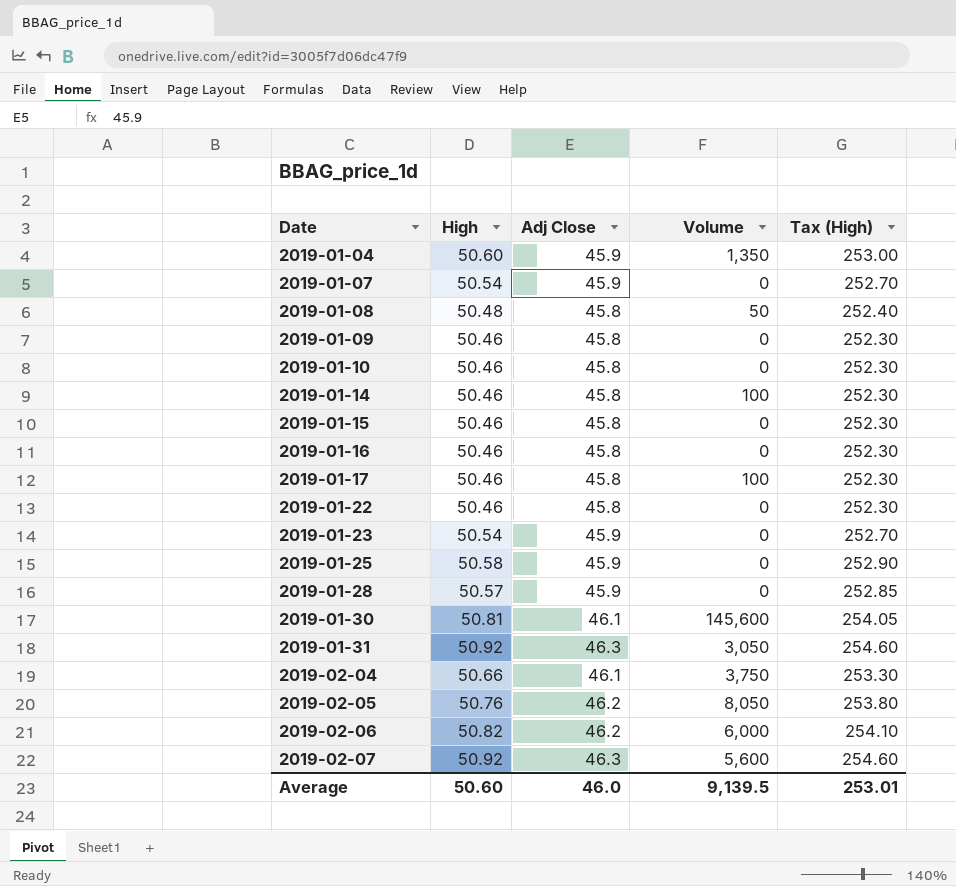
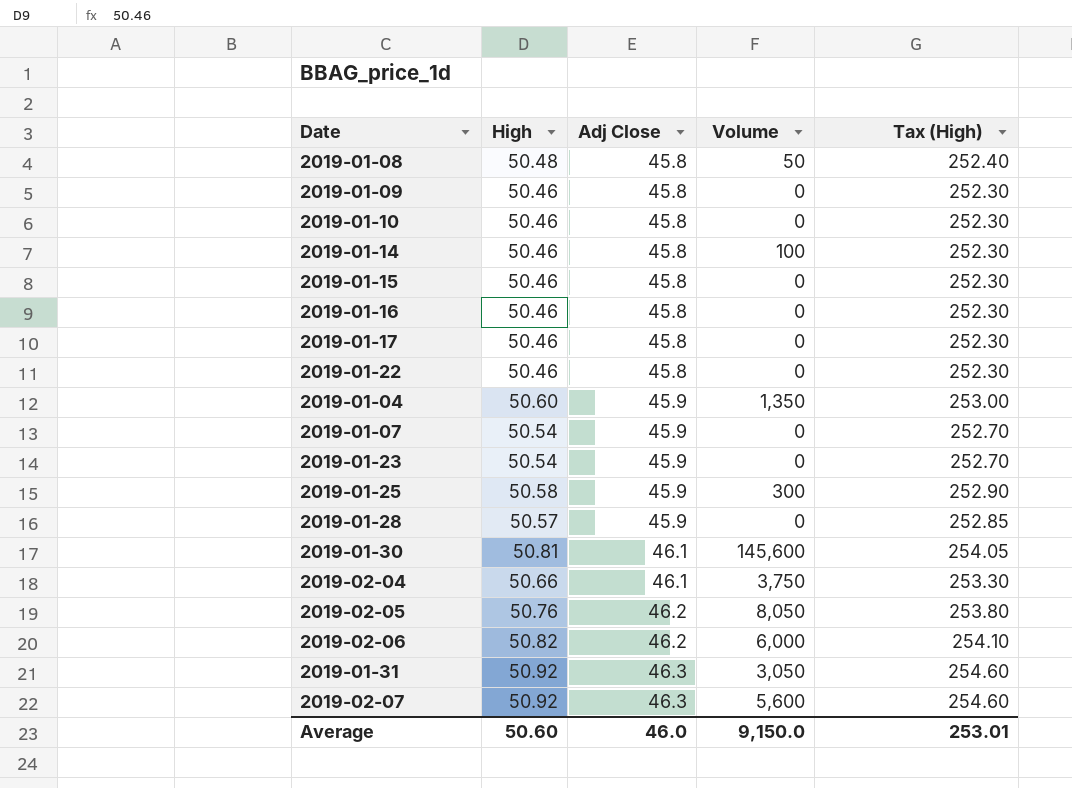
row order: Date ascending -> Adj Close ascending
2019-01-17 | Volume: 100 -> 0
2019-01-25 | Volume: 0 -> 300
Average | Volume: 9,139.5 -> 9,150.0

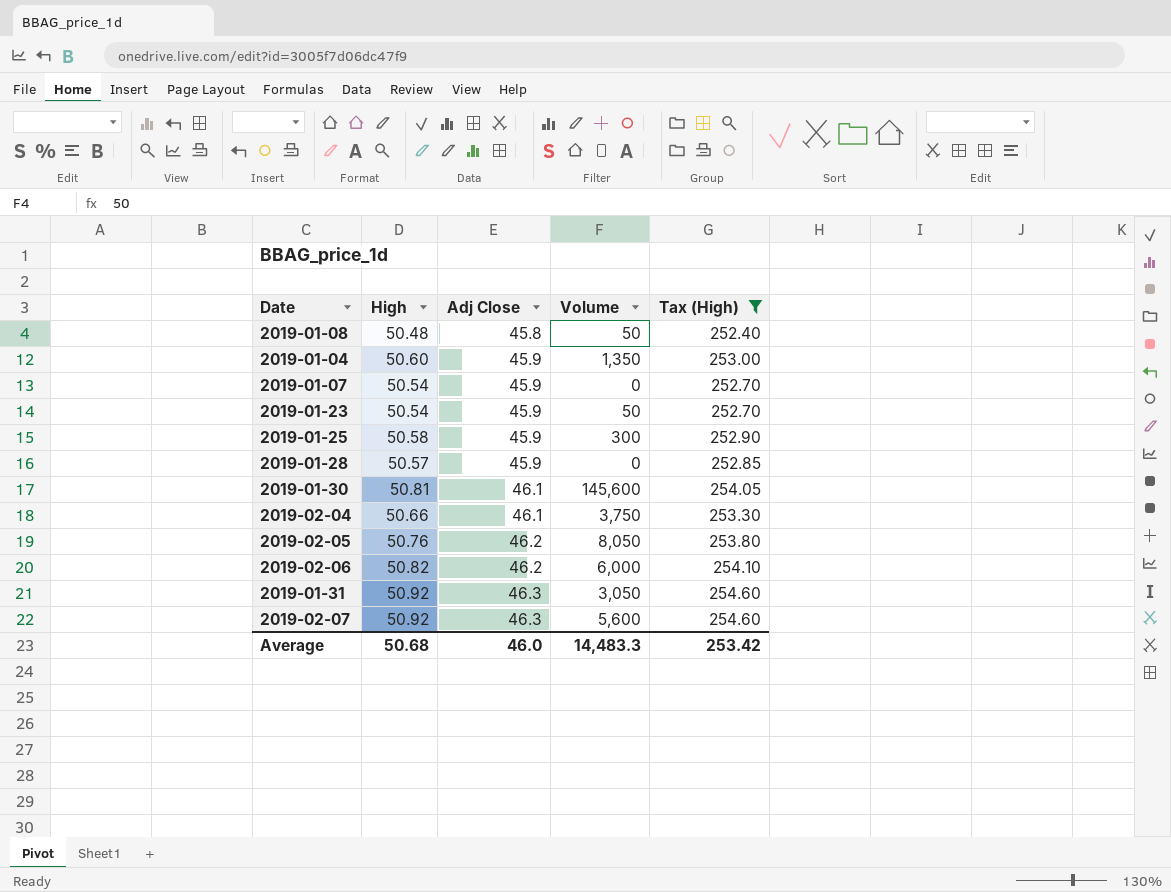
filter: none -> Tax (High) != 252.30
2019-01-23 | Volume: 0 -> 50
Average | High: 50.60 -> 50.68
Average | Volume: 9,150.0 -> 14,483.3
Average | Tax (High): 253.01 -> 253.42

